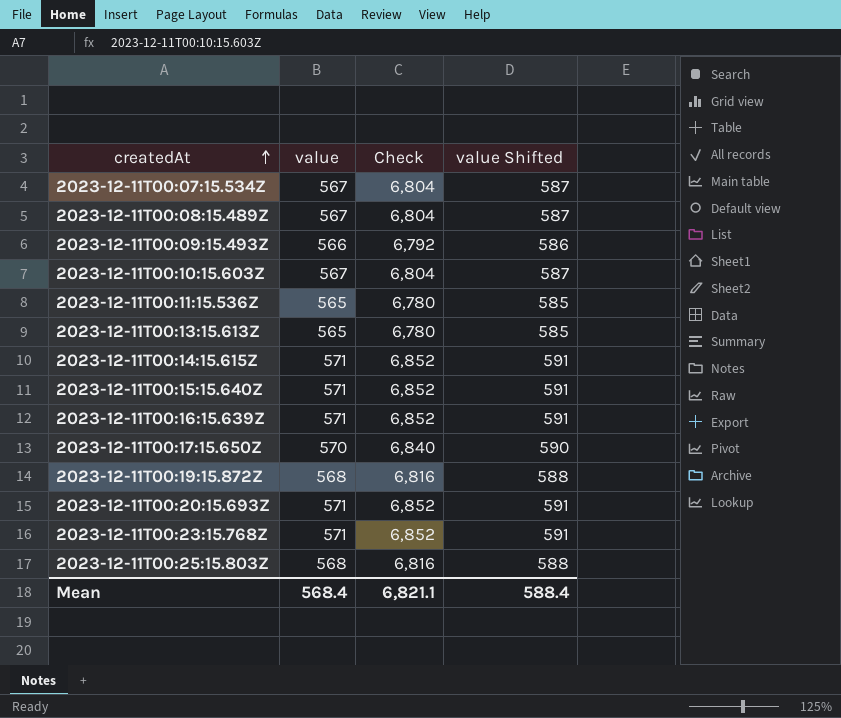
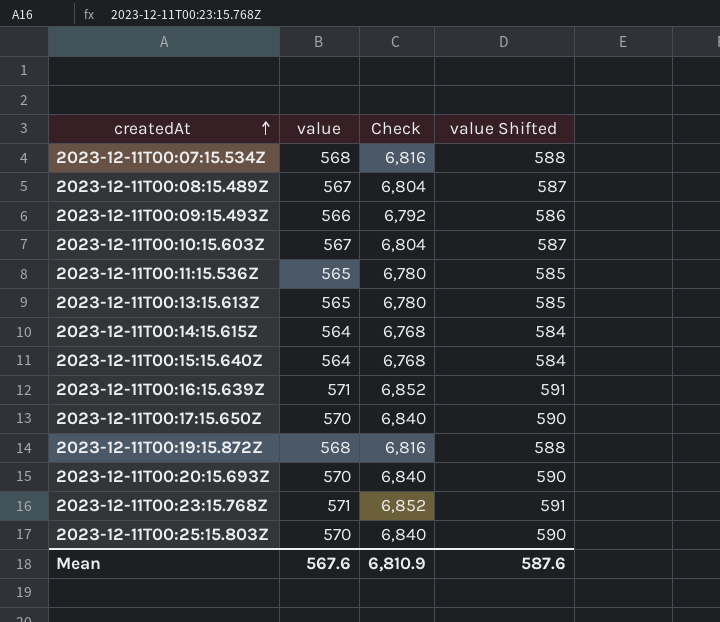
2023-12-11T00:07:15.534Z | value: 567 -> 568
2023-12-11T00:07:15.534Z | Check: 6,804 -> 6,816
2023-12-11T00:07:15.534Z | value Shifted: 587 -> 588
2023-12-11T00:14:15.615Z | value: 571 -> 564
2023-12-11T00:14:15.615Z | Check: 6,852 -> 6,768
2023-12-11T00:14:15.615Z | value Shifted: 591 -> 584
2023-12-11T00:15:15.640Z | value: 571 -> 564
2023-12-11T00:15:15.640Z | Check: 6,852 -> 6,768
2023-12-11T00:15:15.640Z | value Shifted: 591 -> 584
2023-12-11T00:20:15.693Z | value: 571 -> 570
2023-12-11T00:20:15.693Z | Check: 6,852 -> 6,840
2023-12-11T00:20:15.693Z | value Shifted: 591 -> 590
2023-12-11T00:25:15.803Z | value: 568 -> 570
2023-12-11T00:25:15.803Z | Check: 6,816 -> 6,840
2023-12-11T00:25:15.803Z | value Shifted: 588 -> 590
Mean | value: 568.4 -> 567.6
Mean | Check: 6,821.1 -> 6,810.9
Mean | value Shifted: 588.4 -> 587.6

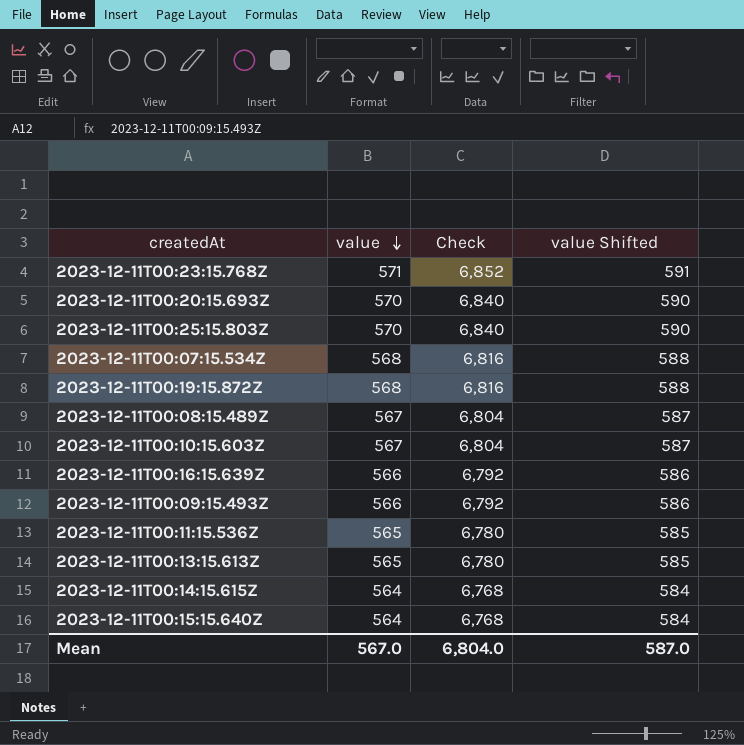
row order: createdAt ascending -> value descending
row 2023-12-11T00:17:15.650Z: 570 | 6,840 | 590 -> none
2023-12-11T00:16:15.639Z | value: 571 -> 566
2023-12-11T00:16:15.639Z | Check: 6,852 -> 6,792
2023-12-11T00:16:15.639Z | value Shifted: 591 -> 586
Mean | value: 567.6 -> 567.0
Mean | Check: 6,810.9 -> 6,804.0
Mean | value Shifted: 587.6 -> 587.0

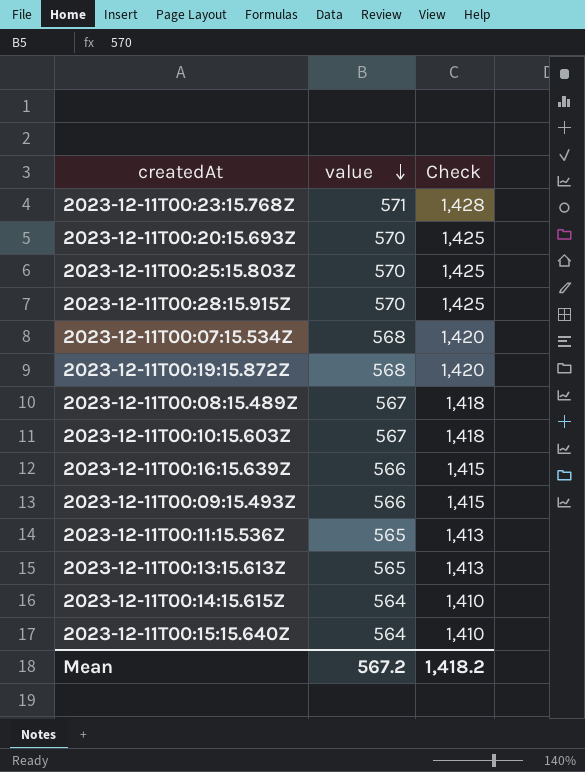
column value Shifted | formula: [value] + 20 -> none
column Check | formula: [value] * 12 -> [value] * 2.5
row 2023-12-11T00:28:15.915Z: none -> 570 | 1,425
Mean | value: 567.0 -> 567.2
Mean | Check: 6,804.0 -> 1,418.2

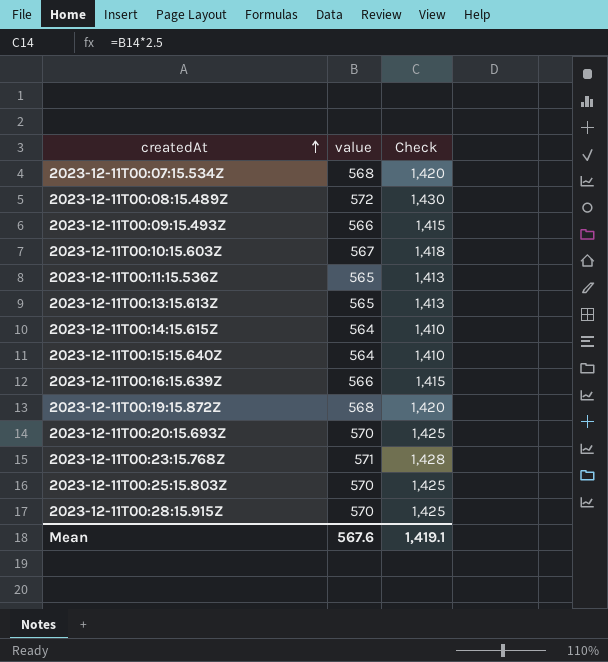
row order: value descending -> createdAt ascending
2023-12-11T00:08:15.489Z | value: 567 -> 572
2023-12-11T00:08:15.489Z | Check: 1,418 -> 1,430
Mean | value: 567.2 -> 567.6
Mean | Check: 1,418.2 -> 1,419.1

